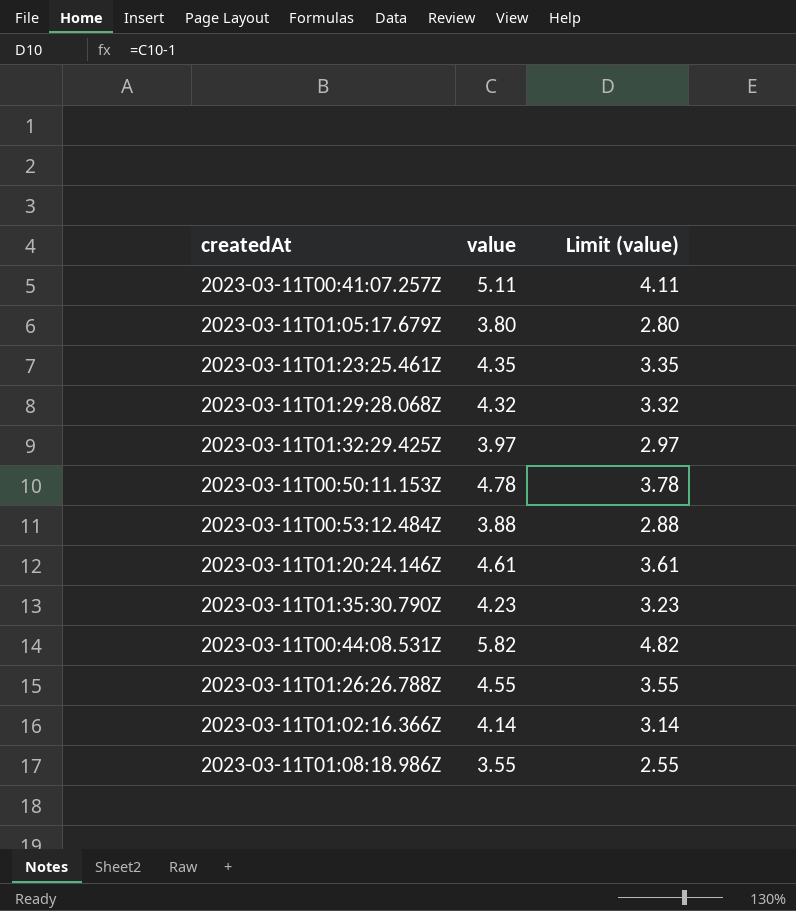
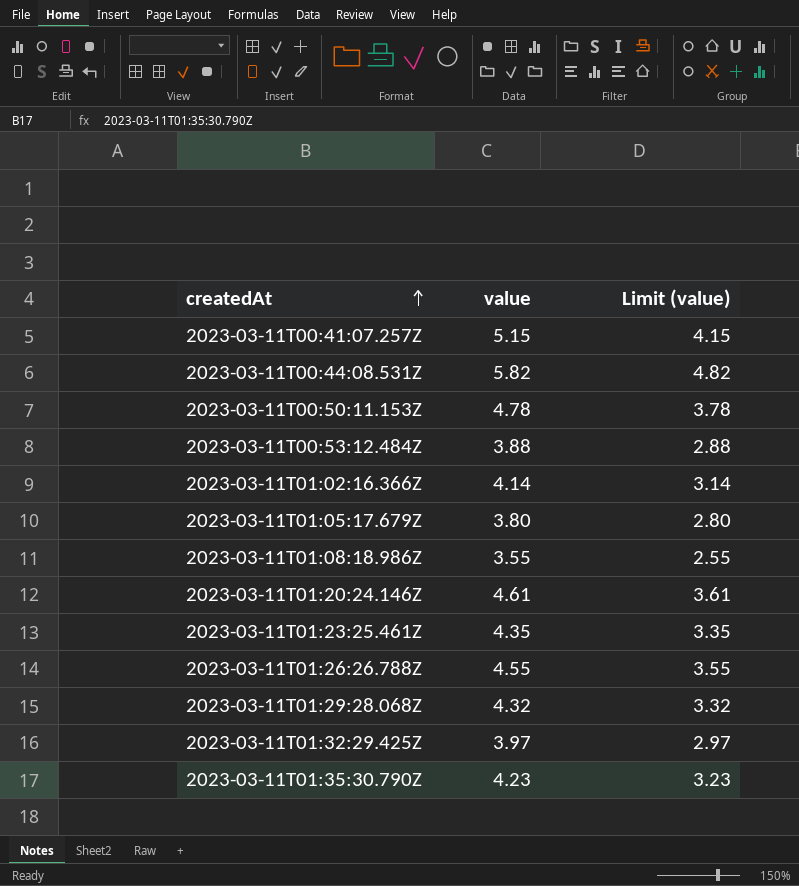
row order: none -> createdAt ascending
2023-03-11T00:41:07.257Z | value: 5.11 -> 5.15
2023-03-11T00:41:07.257Z | Limit (value): 4.11 -> 4.15

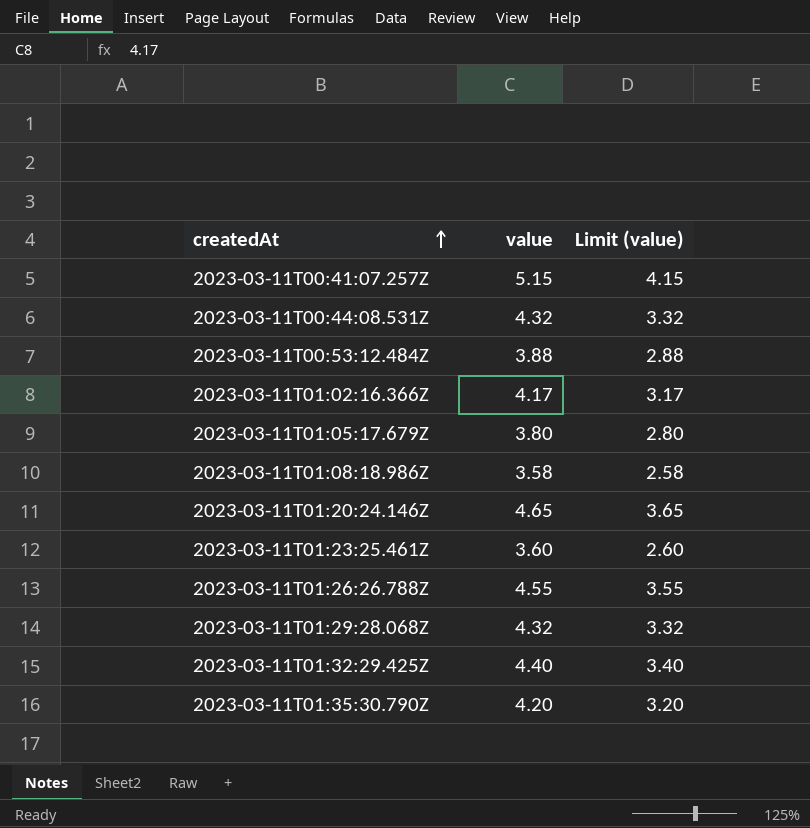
row 2023-03-11T00:50:11.153Z: 4.78 | 3.78 -> none
2023-03-11T00:44:08.531Z | value: 5.82 -> 4.32
2023-03-11T00:44:08.531Z | Limit (value): 4.82 -> 3.32
2023-03-11T01:02:16.366Z | value: 4.14 -> 4.17
2023-03-11T01:02:16.366Z | Limit (value): 3.14 -> 3.17
2023-03-11T01:08:18.986Z | value: 3.55 -> 3.58
2023-03-11T01:08:18.986Z | Limit (value): 2.55 -> 2.58
2023-03-11T01:20:24.146Z | value: 4.61 -> 4.65
2023-03-11T01:20:24.146Z | Limit (value): 3.61 -> 3.65
2023-03-11T01:23:25.461Z | value: 4.35 -> 3.60
2023-03-11T01:23:25.461Z | Limit (value): 3.35 -> 2.60
2023-03-11T01:32:29.425Z | value: 3.97 -> 4.40
2023-03-11T01:32:29.425Z | Limit (value): 2.97 -> 3.40
2023-03-11T01:35:30.790Z | value: 4.23 -> 4.20
2023-03-11T01:35:30.790Z | Limit (value): 3.23 -> 3.20

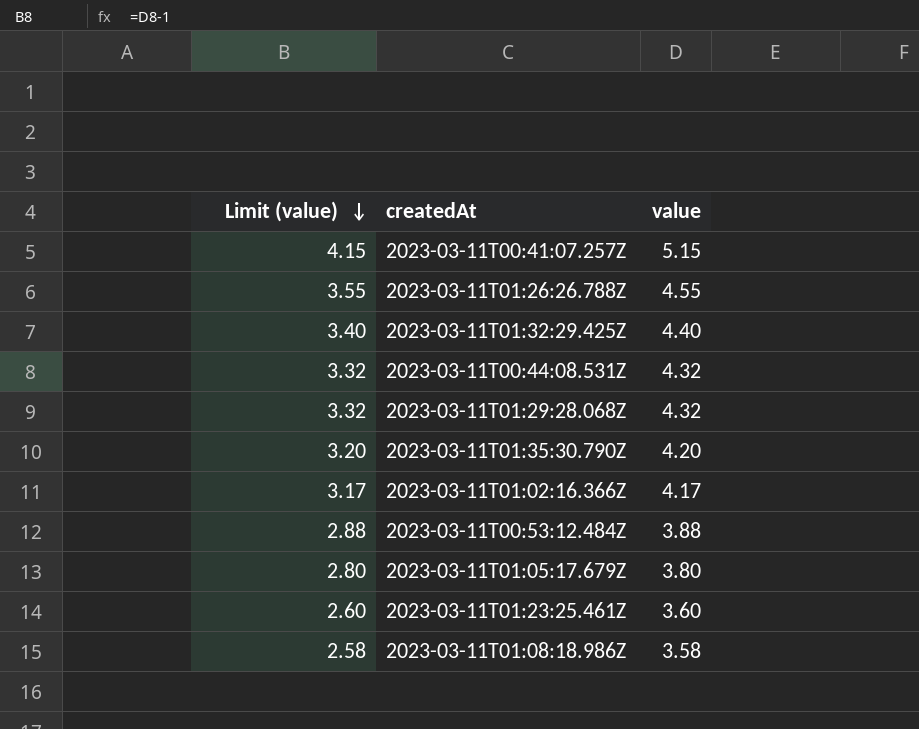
row order: createdAt ascending -> Limit (value) descending
column Limit (value) | position: 3 -> 1
row 2023-03-11T01:20:24.146Z: 4.65 | 3.65 -> none

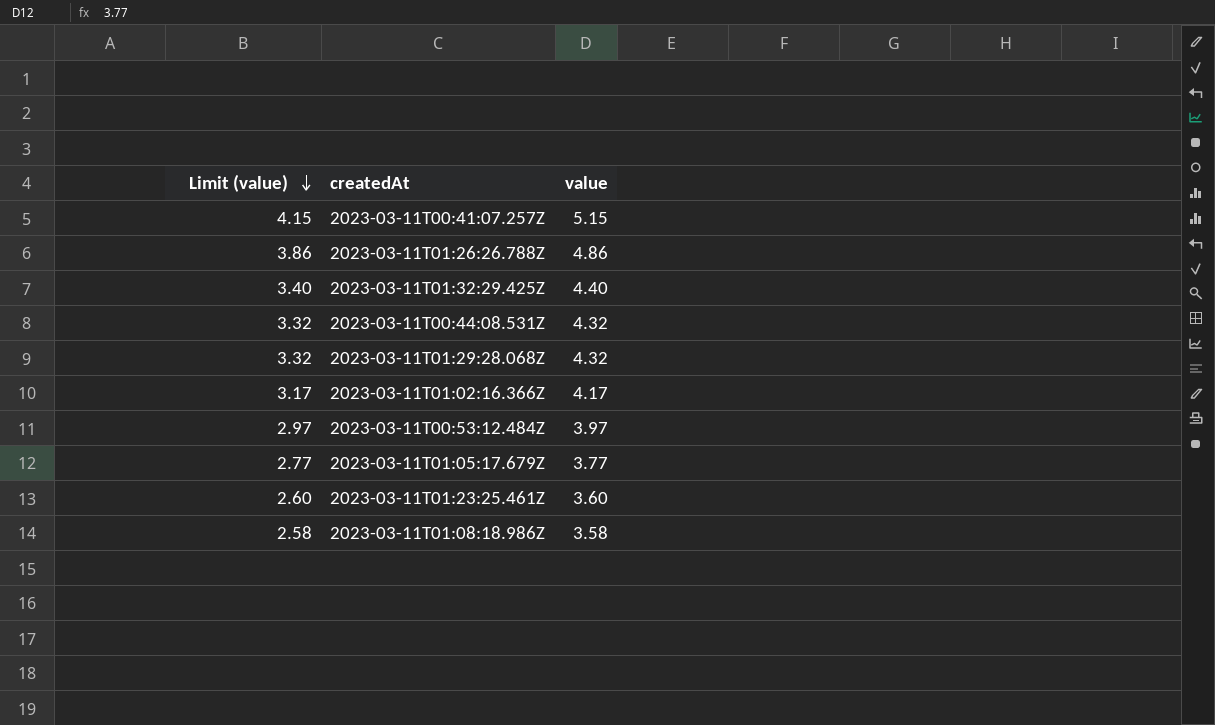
row 2023-03-11T01:35:30.790Z: 3.20 | 4.20 -> none
2023-03-11T01:26:26.788Z | Limit (value): 3.55 -> 3.86
2023-03-11T01:26:26.788Z | value: 4.55 -> 4.86
2023-03-11T00:53:12.484Z | Limit (value): 2.88 -> 2.97
2023-03-11T00:53:12.484Z | value: 3.88 -> 3.97
2023-03-11T01:05:17.679Z | Limit (value): 2.80 -> 2.77
2023-03-11T01:05:17.679Z | value: 3.80 -> 3.77

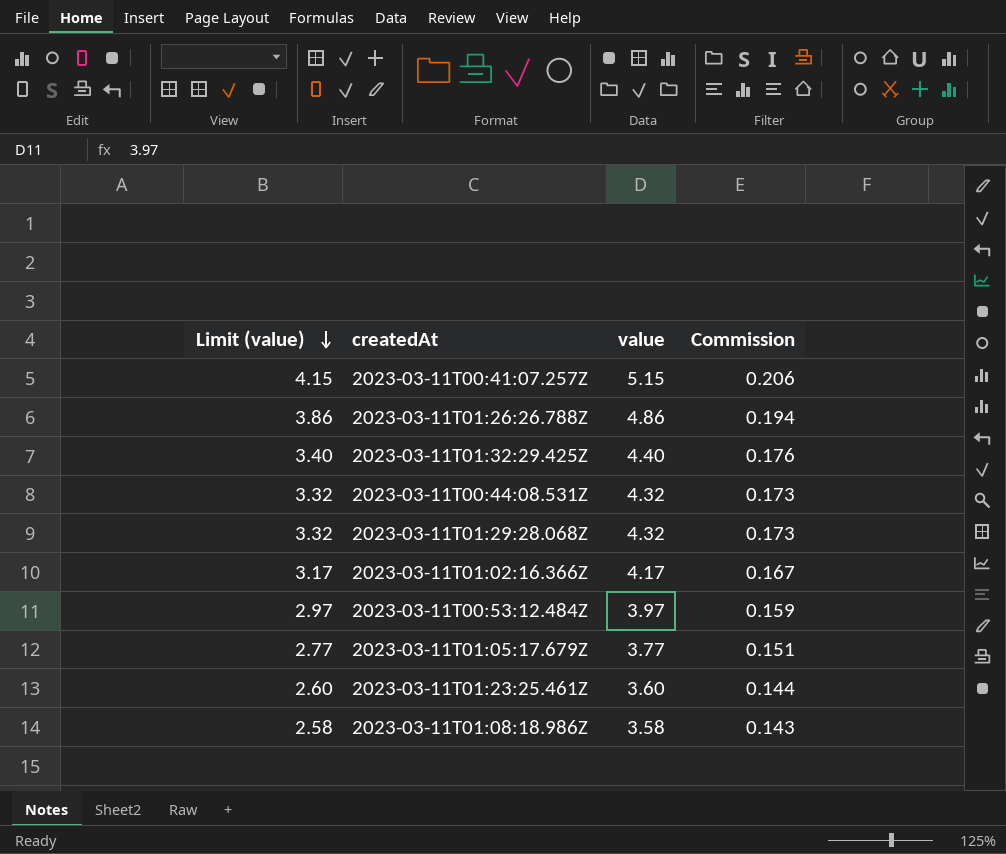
column Commission | formula: none -> [value] * 0.04

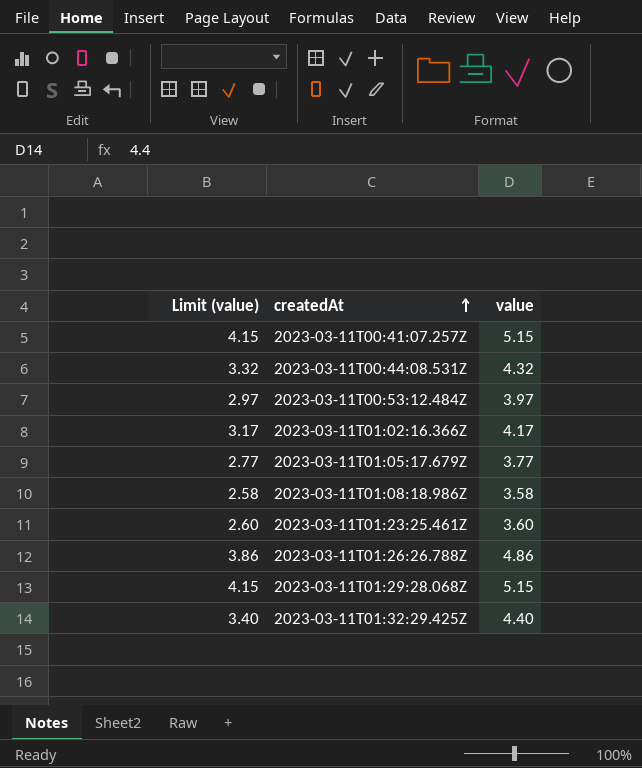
row order: Limit (value) descending -> createdAt ascending
column Commission | formula: [value] * 0.04 -> none
2023-03-11T01:29:28.068Z | Limit (value): 3.32 -> 4.15
2023-03-11T01:29:28.068Z | value: 4.32 -> 5.15

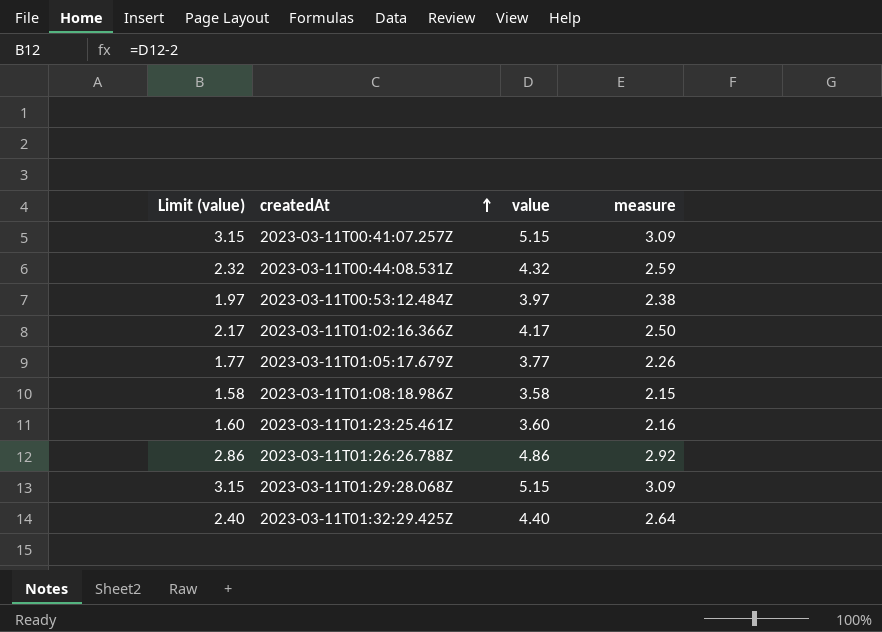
column Limit (value) | formula: [value] - 1 -> [value] - 2
column measure | formula: none -> [value] * 0.6

